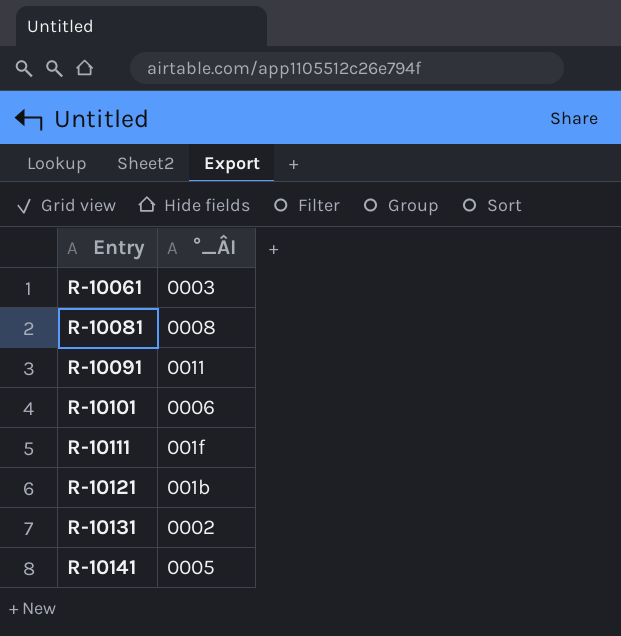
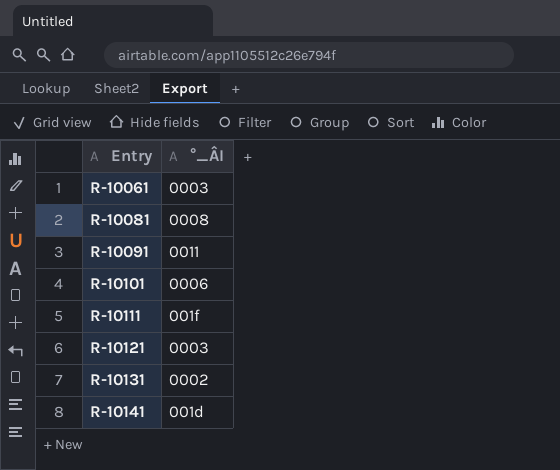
R-10121 | °_ÂI: 001b -> 0003
R-10141 | °_ÂI: 0005 -> 001d

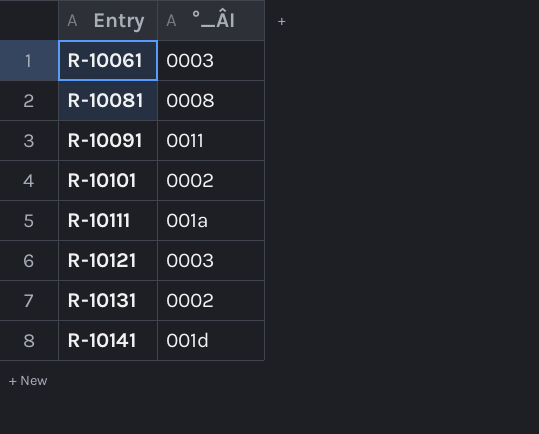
R-10101 | °_ÂI: 0006 -> 0002
R-10111 | °_ÂI: 001f -> 001a

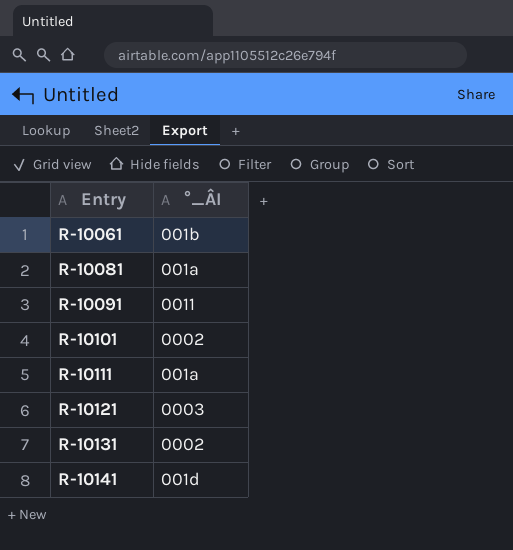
R-10061 | °_ÂI: 0003 -> 001b
R-10081 | °_ÂI: 0008 -> 001a

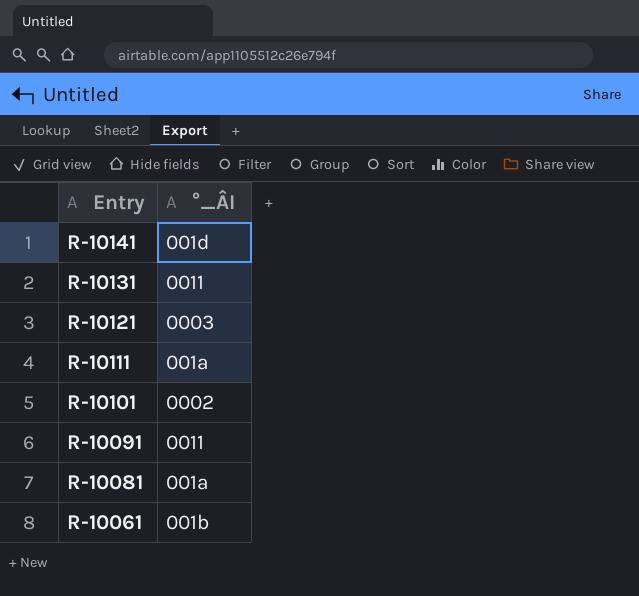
row order: Entry ascending -> Entry descending
R-10131 | °_ÂI: 0002 -> 0011

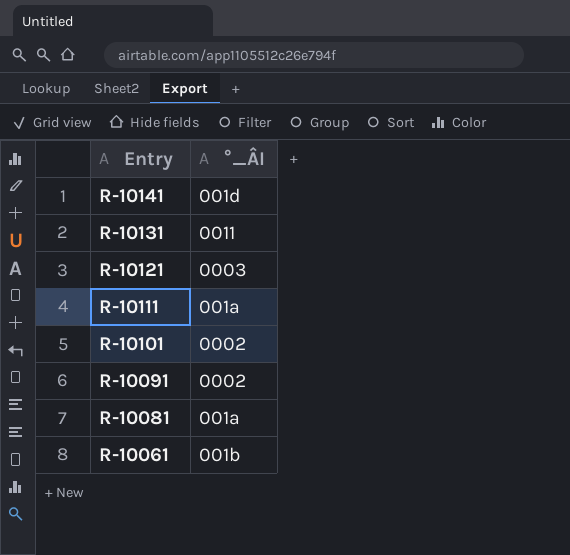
R-10091 | °_ÂI: 0011 -> 0002

